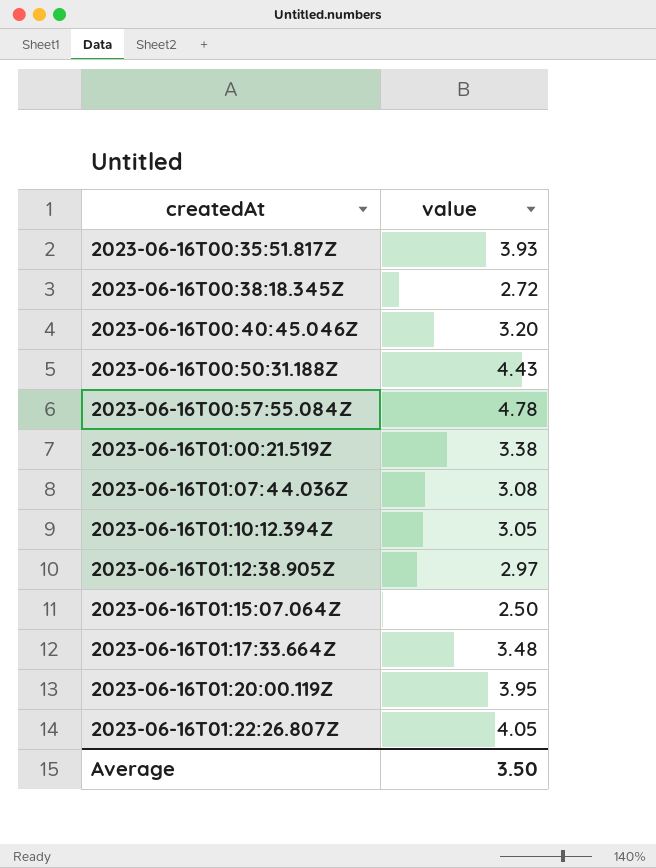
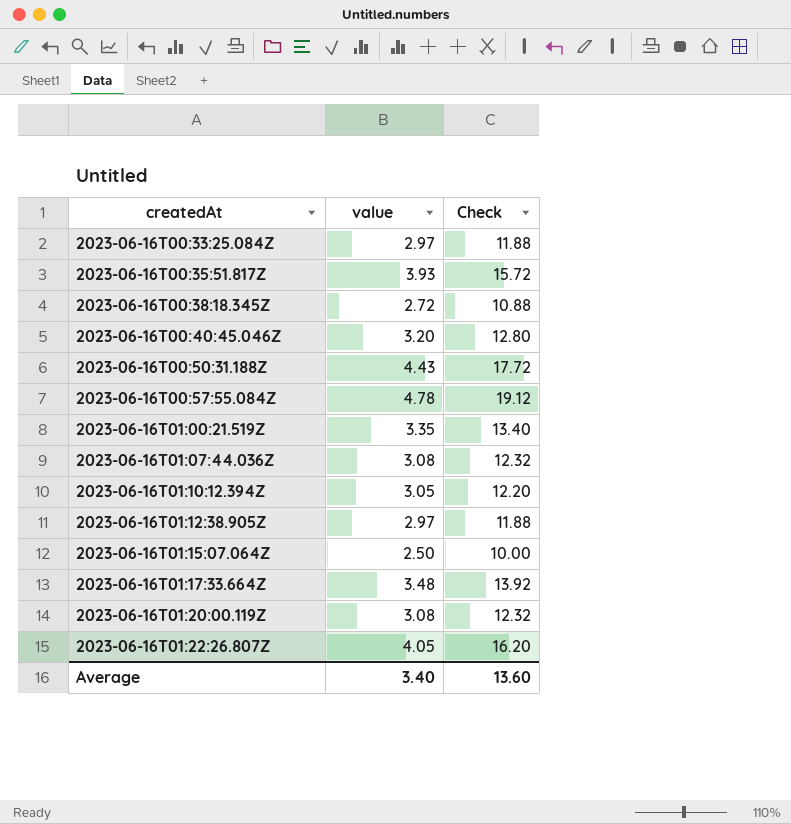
column Check | formula: none -> [value] * 4
row 2023-06-16T00:33:25.084Z: none -> 2.97 | 11.88
2023-06-16T01:00:21.519Z | value: 3.38 -> 3.35
2023-06-16T01:20:00.119Z | value: 3.95 -> 3.08
Average | value: 3.50 -> 3.40

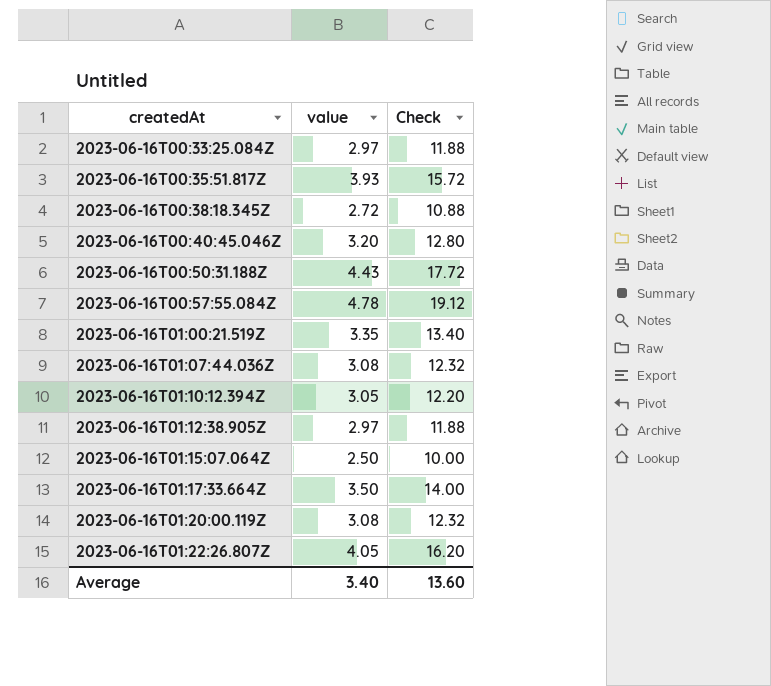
2023-06-16T01:17:33.664Z | value: 3.48 -> 3.50
2023-06-16T01:17:33.664Z | Check: 13.92 -> 14.00

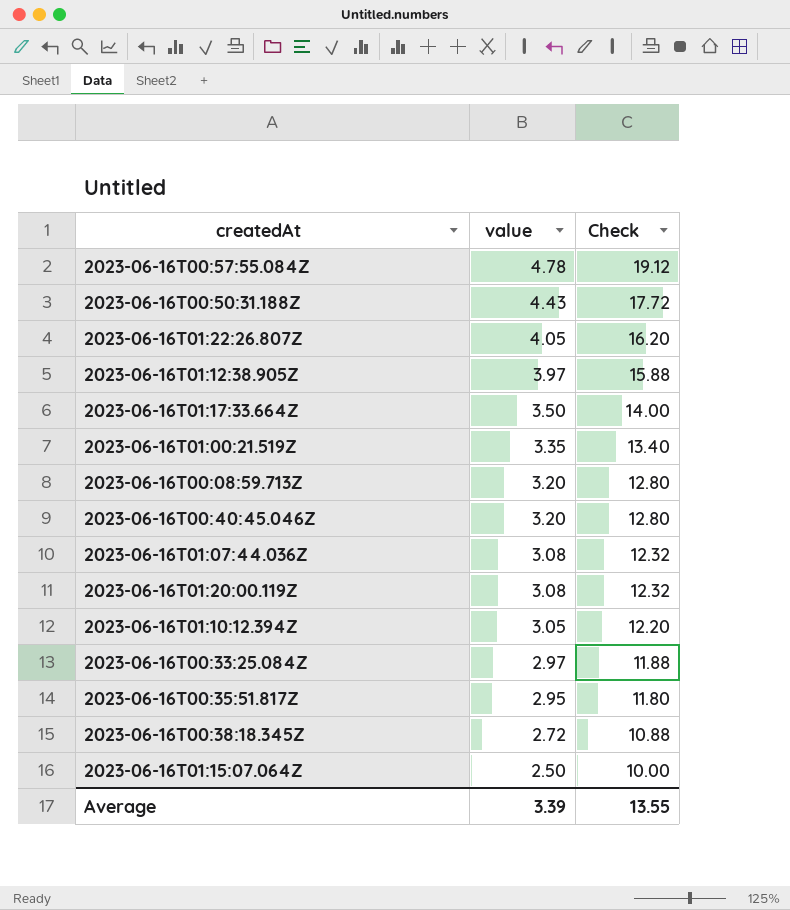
row order: createdAt ascending -> value descending
2023-06-16T01:12:38.905Z | value: 2.97 -> 3.97
2023-06-16T01:12:38.905Z | Check: 11.88 -> 15.88
row 2023-06-16T00:08:59.713Z: none -> 3.20 | 12.80
2023-06-16T00:35:51.817Z | value: 3.93 -> 2.95
2023-06-16T00:35:51.817Z | Check: 15.72 -> 11.80
Average | value: 3.40 -> 3.39
Average | Check: 13.60 -> 13.55

